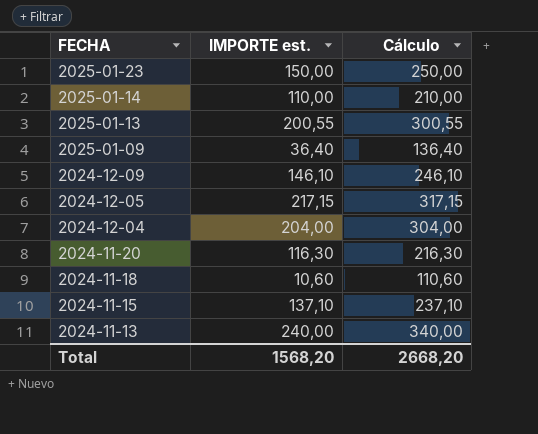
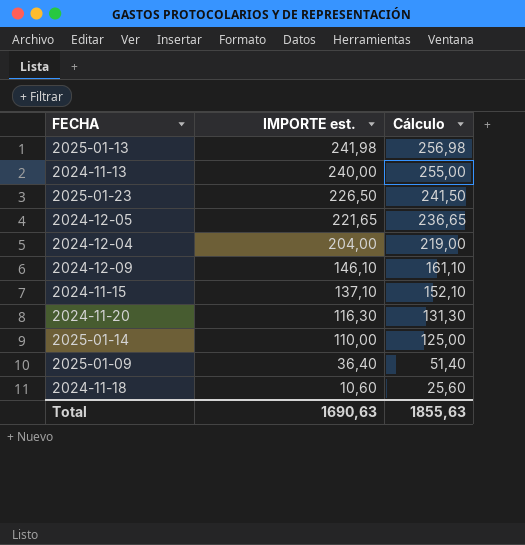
row order: FECHA descending -> IMPORTE est. descending
column Cálculo | formula: [IMPORTE est.] + 100 -> [IMPORTE est.] + 15
2025-01-13 | IMPORTE est.: 200,55 -> 241,98
2025-01-23 | IMPORTE est.: 150,00 -> 226,50
2024-12-05 | IMPORTE est.: 217,15 -> 221,65
Total | IMPORTE est.: 1568,20 -> 1690,63
Total | Cálculo: 2668,20 -> 1855,63

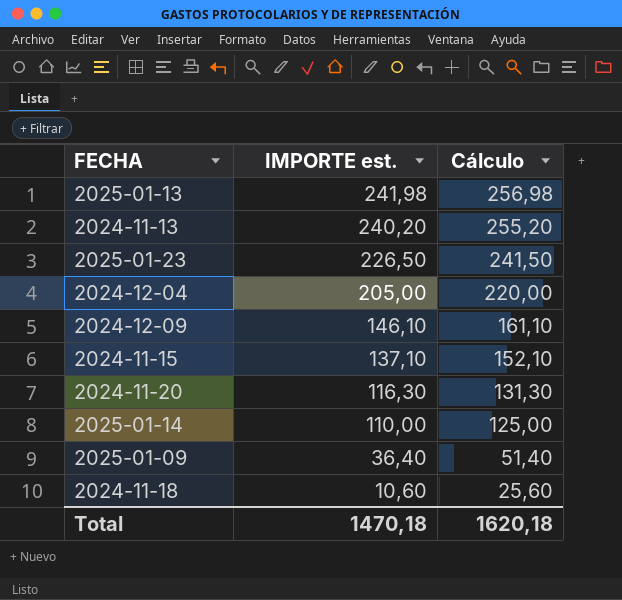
row 2024-12-05: 221,65 | 236,65 -> none
2024-11-13 | IMPORTE est.: 240,00 -> 240,20
2024-11-13 | Cálculo: 255,00 -> 255,20
2024-12-04 | IMPORTE est.: 204,00 -> 205,00
2024-12-04 | Cálculo: 219,00 -> 220,00
Total | IMPORTE est.: 1690,63 -> 1470,18
Total | Cálculo: 1855,63 -> 1620,18

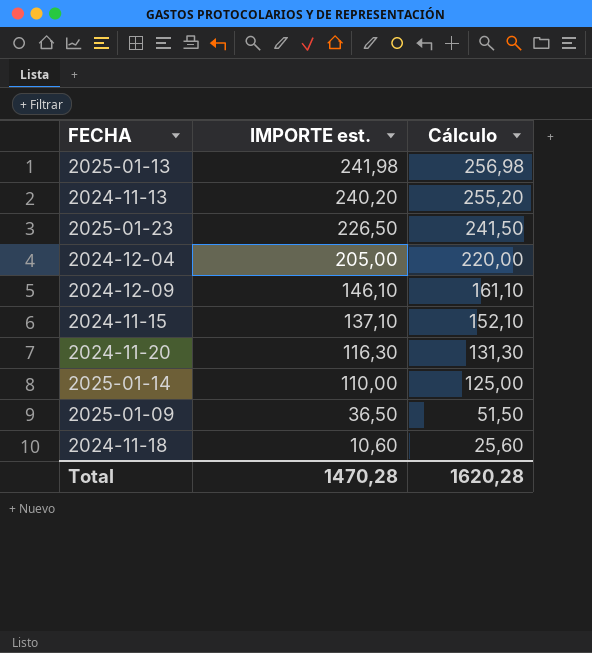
2025-01-09 | IMPORTE est.: 36,40 -> 36,50
2025-01-09 | Cálculo: 51,40 -> 51,50
Total | IMPORTE est.: 1470,18 -> 1470,28
Total | Cálculo: 1620,18 -> 1620,28

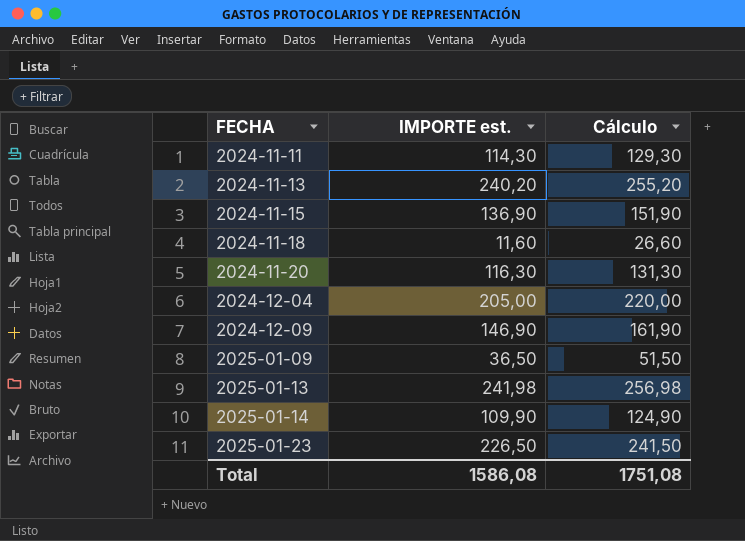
row order: IMPORTE est. descending -> FECHA ascending
row 2024-11-11: none -> 114,30 | 129,30
2024-11-15 | IMPORTE est.: 137,10 -> 136,90
2024-11-15 | Cálculo: 152,10 -> 151,90
2024-11-18 | IMPORTE est.: 10,60 -> 11,60
2024-11-18 | Cálculo: 25,60 -> 26,60
2024-12-09 | IMPORTE est.: 146,10 -> 146,90
2024-12-09 | Cálculo: 161,10 -> 161,90
2025-01-14 | IMPORTE est.: 110,00 -> 109,90
2025-01-14 | Cálculo: 125,00 -> 124,90
Total | IMPORTE est.: 1470,28 -> 1586,08
Total | Cálculo: 1620,28 -> 1751,08

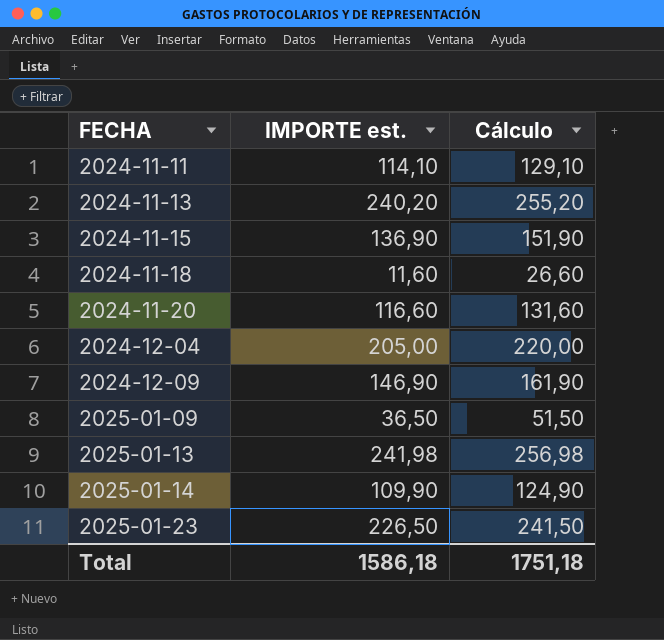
2024-11-11 | IMPORTE est.: 114,30 -> 114,10
2024-11-11 | Cálculo: 129,30 -> 129,10
2024-11-20 | IMPORTE est.: 116,30 -> 116,60
2024-11-20 | Cálculo: 131,30 -> 131,60
Total | IMPORTE est.: 1586,08 -> 1586,18
Total | Cálculo: 1751,08 -> 1751,18

